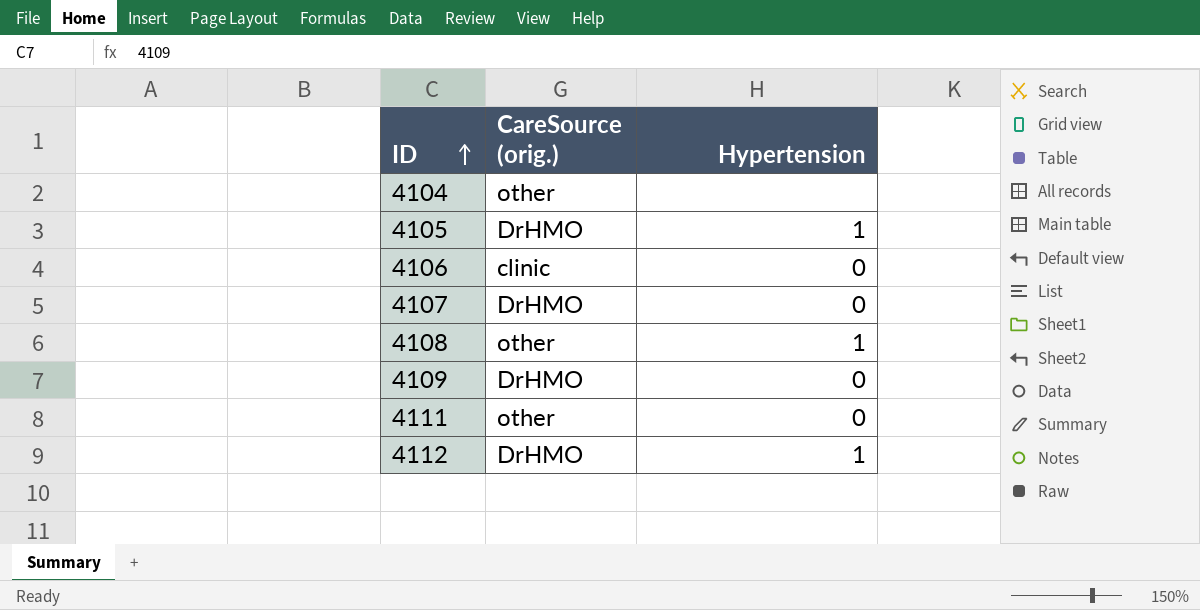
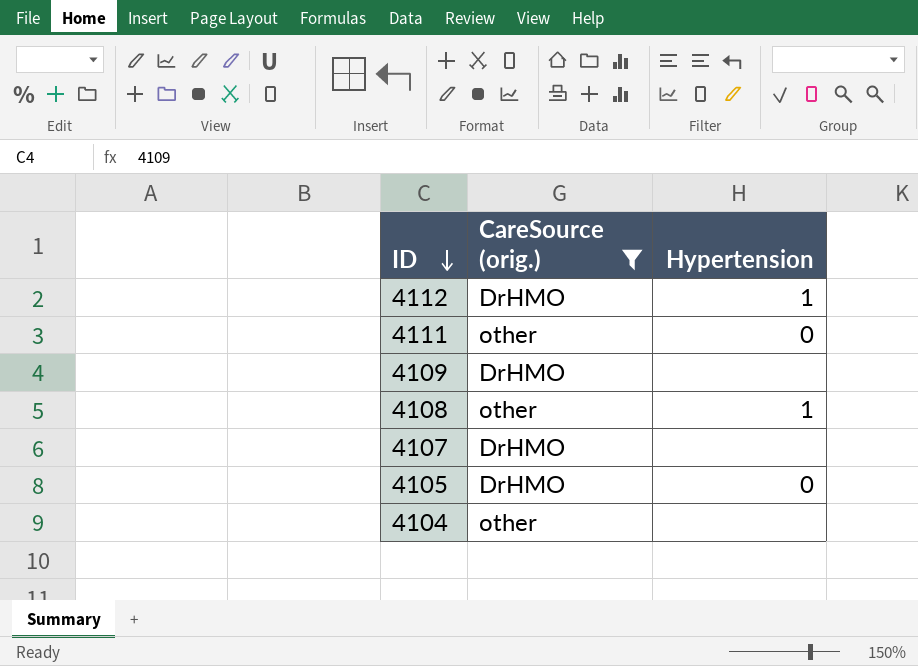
filter: none -> CareSource (orig.) != clinic
row order: ID ascending -> ID descending
4109 | Hypertension: 0 -> none
4107 | Hypertension: 0 -> none
4105 | Hypertension: 1 -> 0

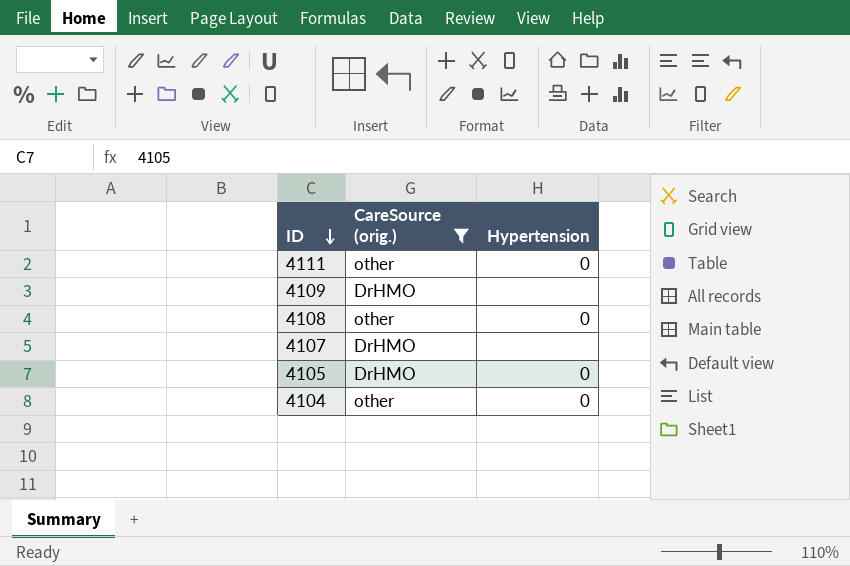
row 4112: DrHMO | 1 -> none
4108 | Hypertension: 1 -> 0
4104 | Hypertension: none -> 0

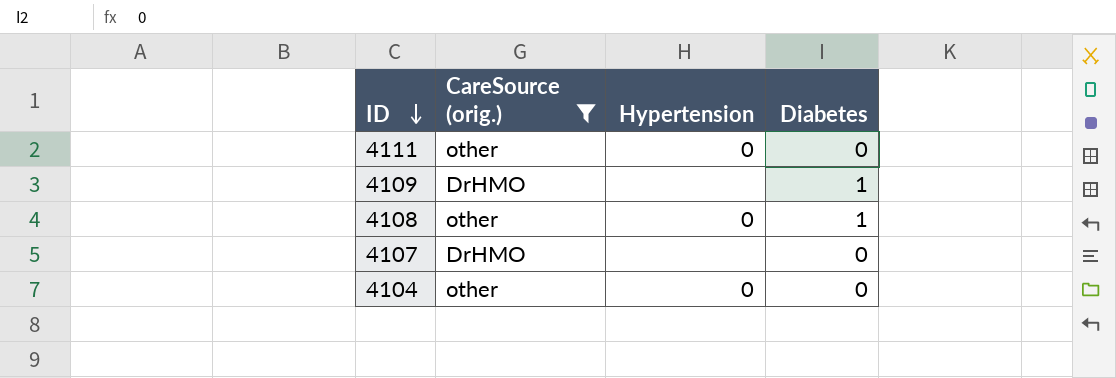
column Diabetes | position: none -> 4
row 4105: DrHMO | 0 -> none

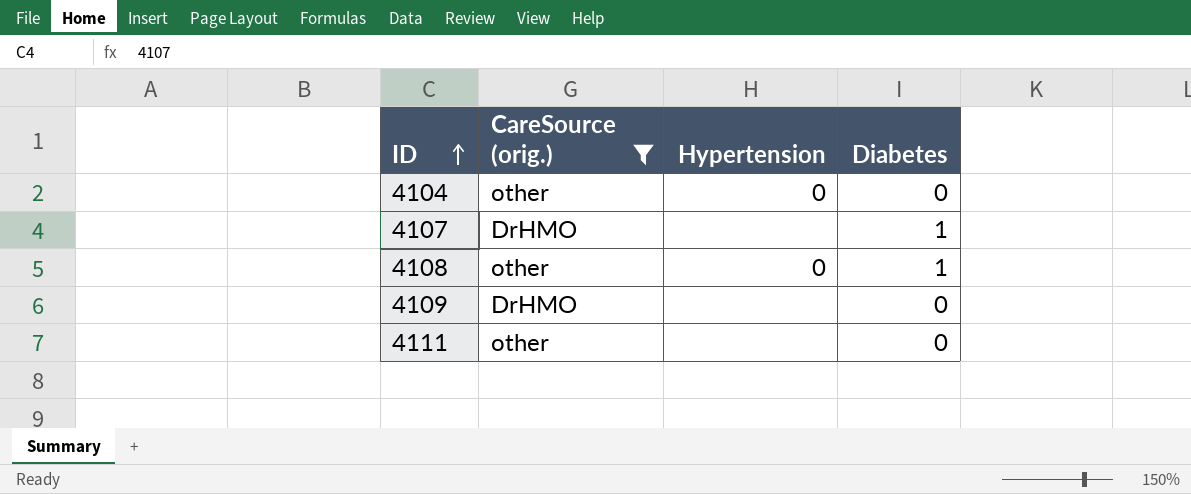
row order: ID descending -> ID ascending
4107 | Diabetes: 0 -> 1
4109 | Diabetes: 1 -> 0
4111 | Hypertension: 0 -> none

